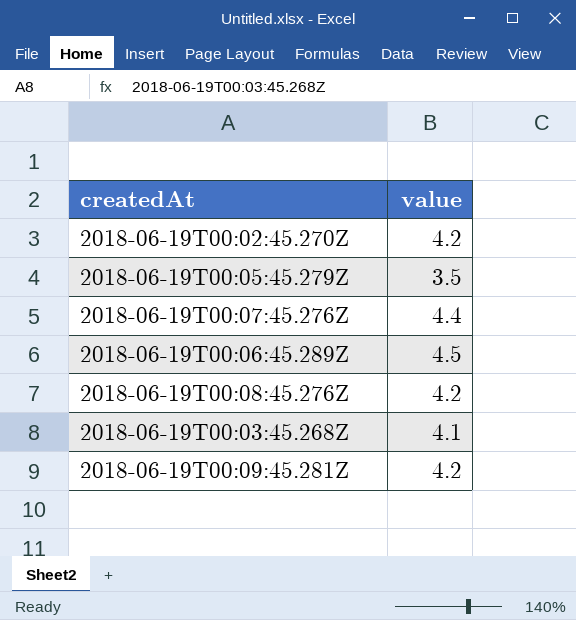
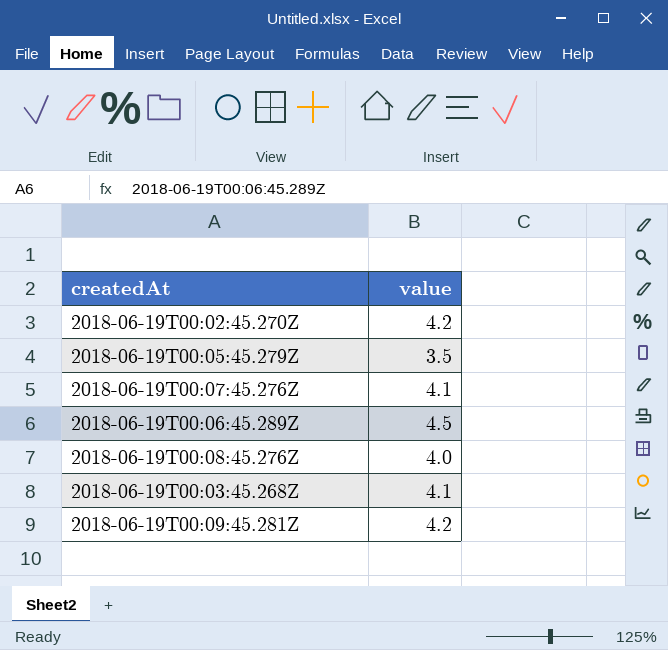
2018-06-19T00:07:45.276Z | value: 4.4 -> 4.1
2018-06-19T00:08:45.276Z | value: 4.2 -> 4.0

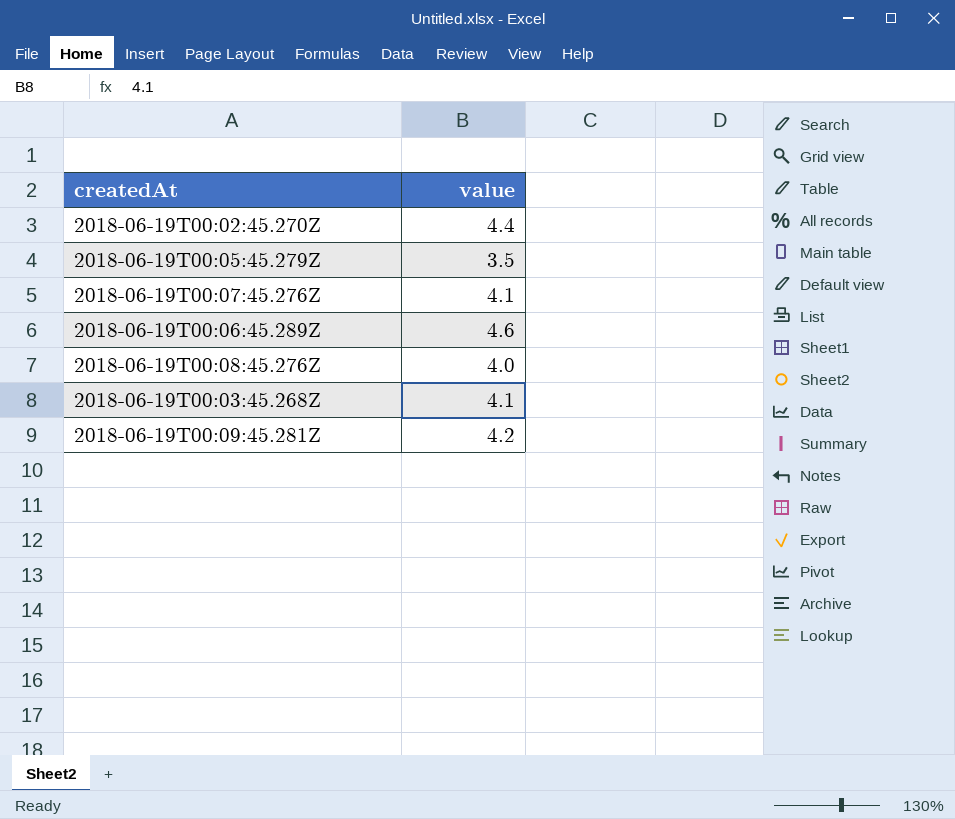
2018-06-19T00:02:45.270Z | value: 4.2 -> 4.4
2018-06-19T00:06:45.289Z | value: 4.5 -> 4.6

